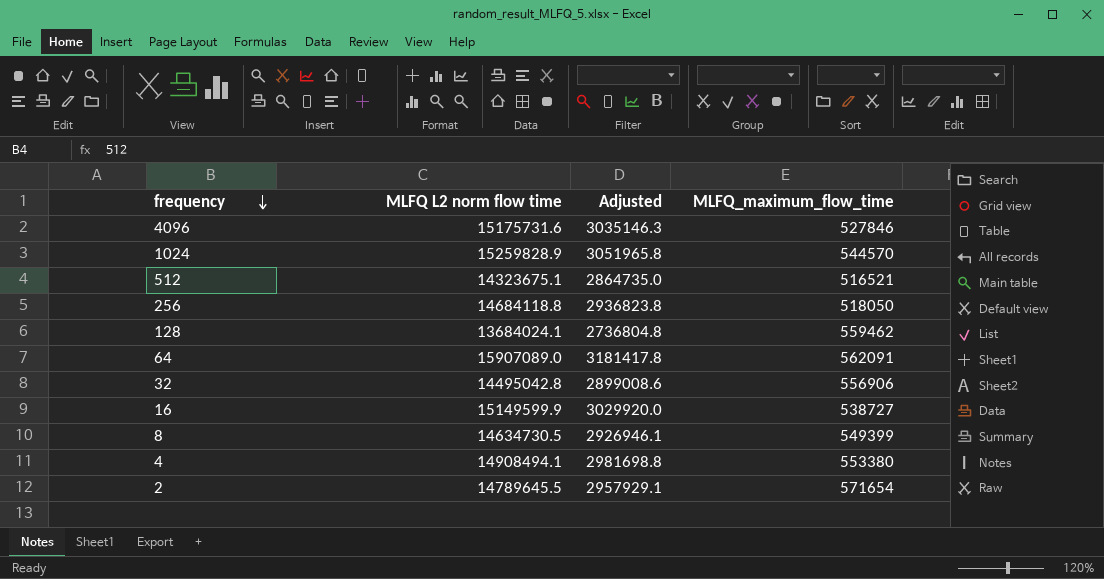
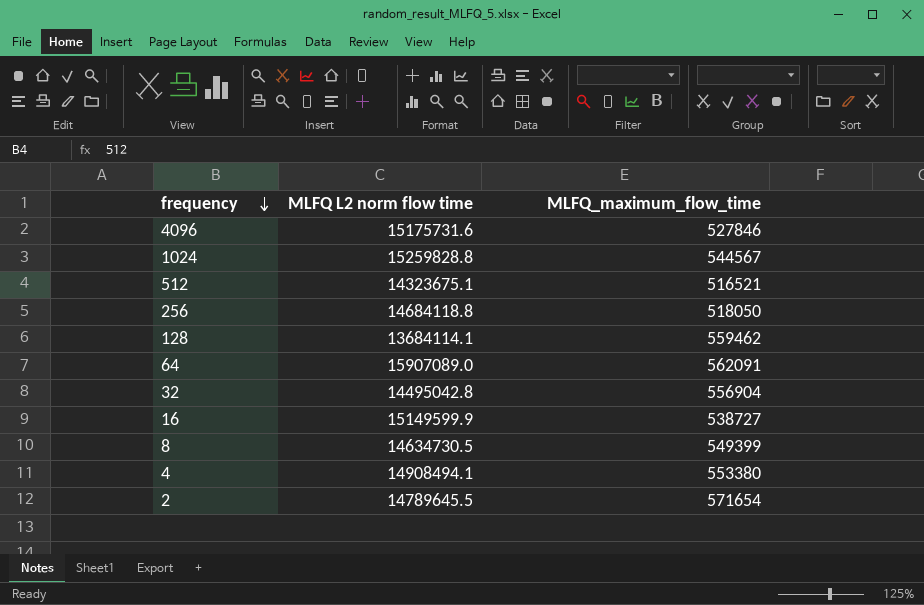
column Adjusted | formula: [MLFQ L2 norm flow time] * 0.2 -> none
1024 | MLFQ L2 norm flow time: 15259828.9 -> 15259828.8
1024 | MLFQ_maximum_flow_time: 544570 -> 544567
128 | MLFQ L2 norm flow time: 13684024.1 -> 13684114.1
32 | MLFQ_maximum_flow_time: 556906 -> 556904

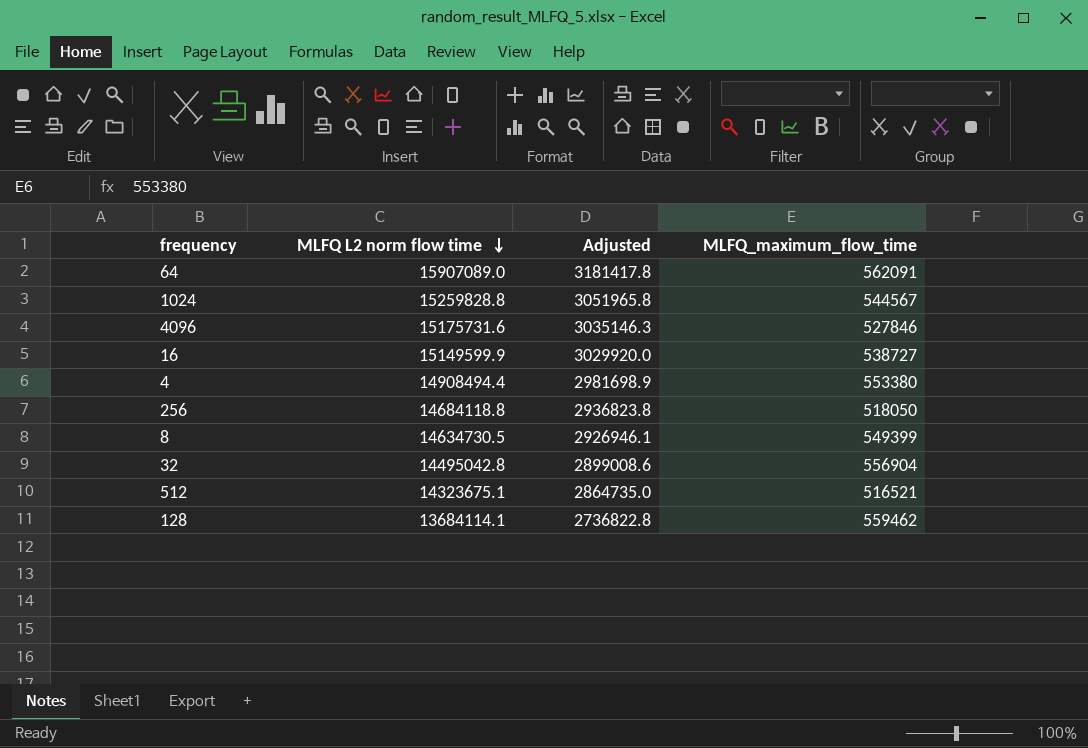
row order: frequency descending -> MLFQ L2 norm flow time descending
column Adjusted | formula: none -> [MLFQ L2 norm flow time] * 0.2
row 2: 14789645.5 | 571654 -> none
4 | MLFQ L2 norm flow time: 14908494.1 -> 14908494.4

